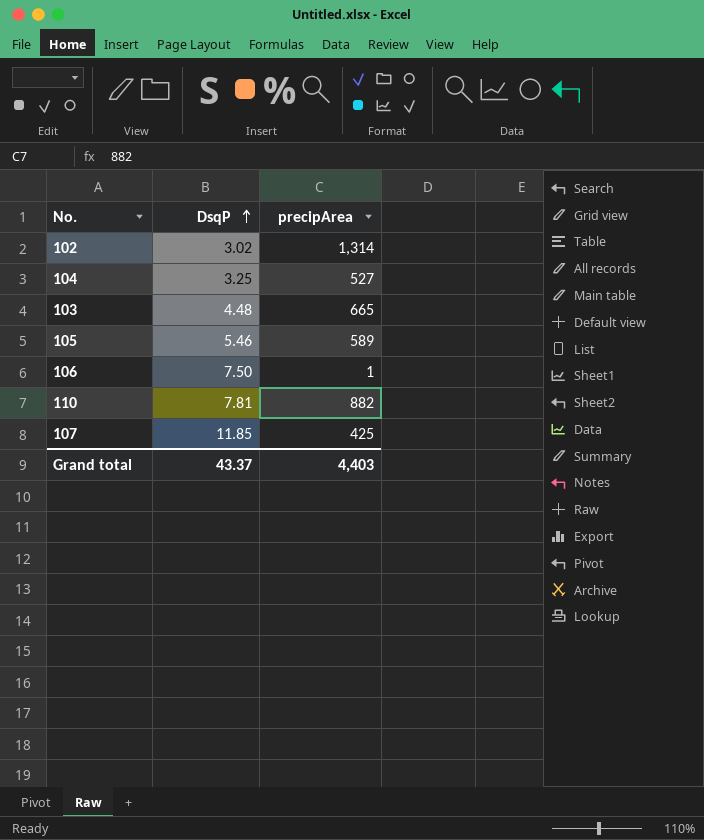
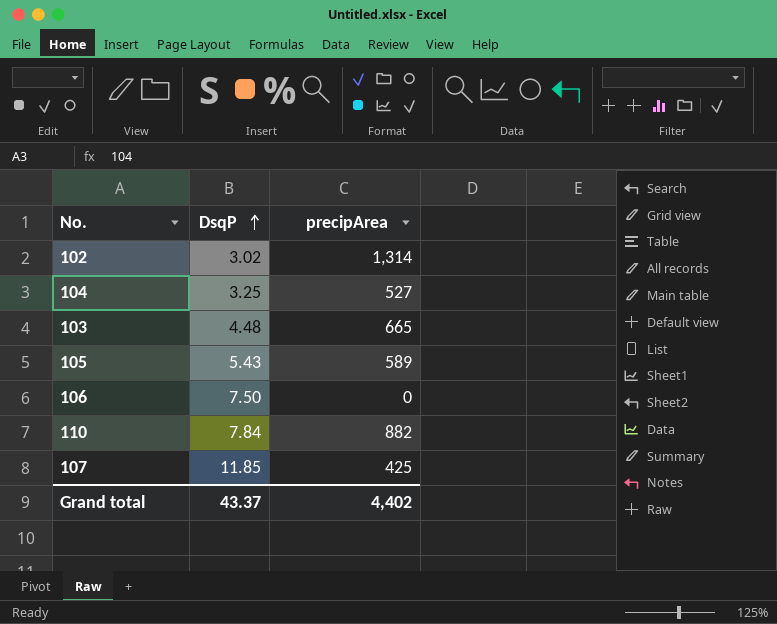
105 | DsqP: 5.46 -> 5.43
106 | precipArea: 1 -> 0
110 | DsqP: 7.81 -> 7.84
Grand total | precipArea: 4,403 -> 4,402

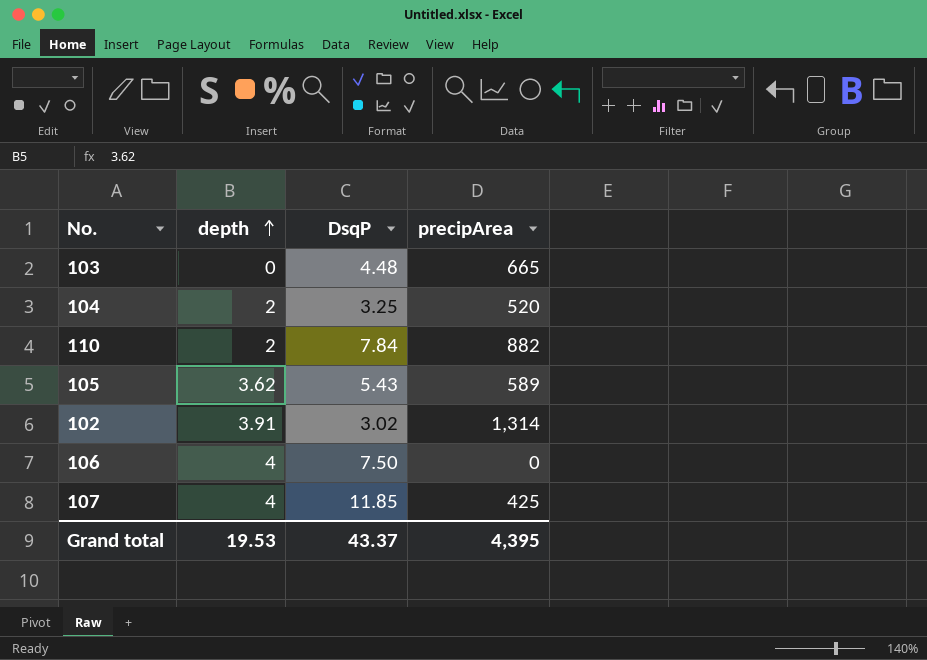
row order: DsqP ascending -> depth ascending
column depth | position: none -> 2
104 | precipArea: 527 -> 520
Grand total | precipArea: 4,402 -> 4,395

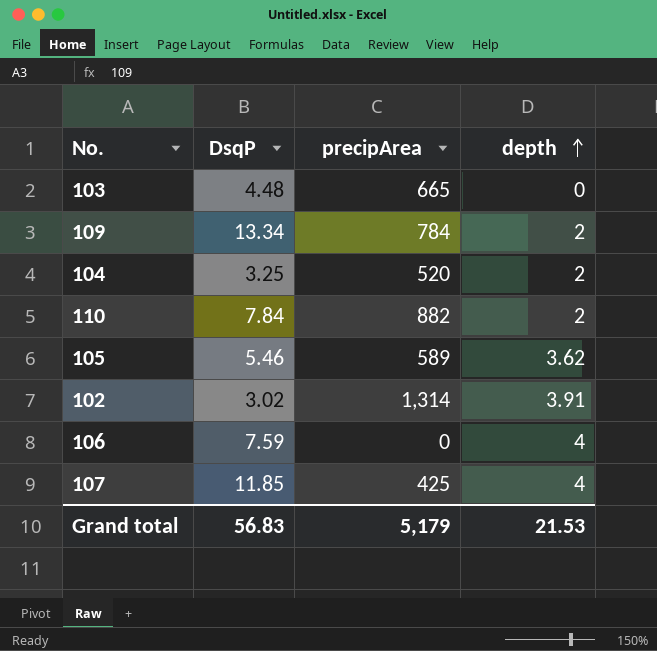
column depth | position: 2 -> 4
row 109: none -> 13.34 | 784 | 2
105 | DsqP: 5.43 -> 5.46
106 | DsqP: 7.50 -> 7.59
Grand total | DsqP: 43.37 -> 56.83
Grand total | precipArea: 4,395 -> 5,179
Grand total | depth: 19.53 -> 21.53

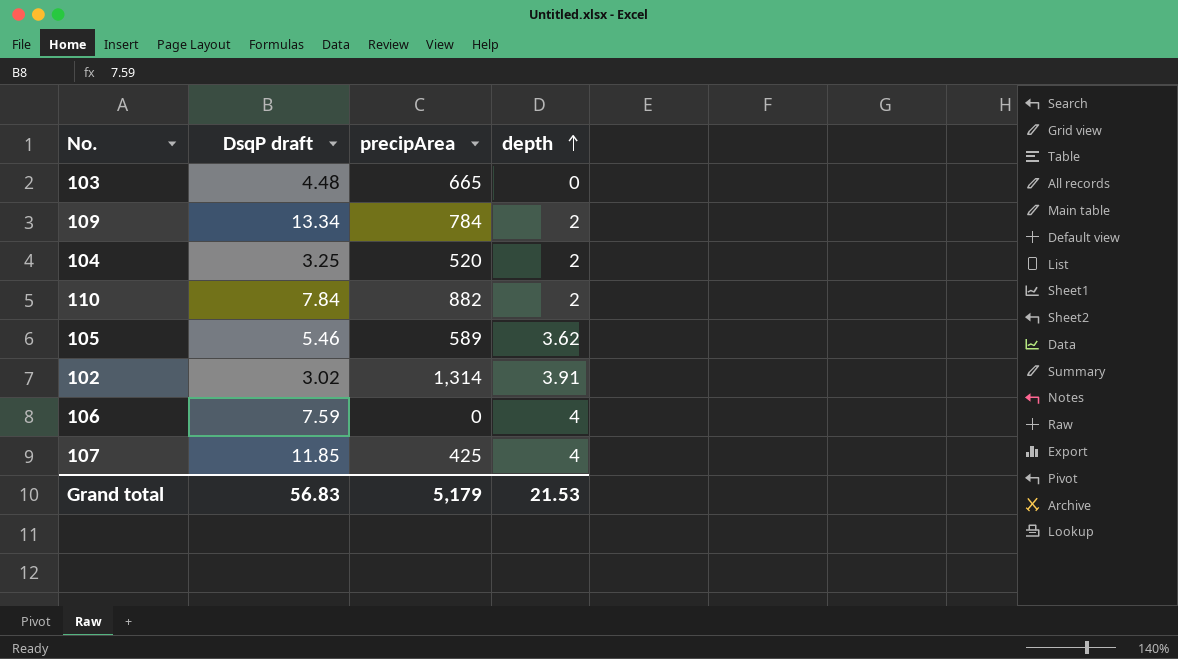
column name: DsqP -> DsqP draft

